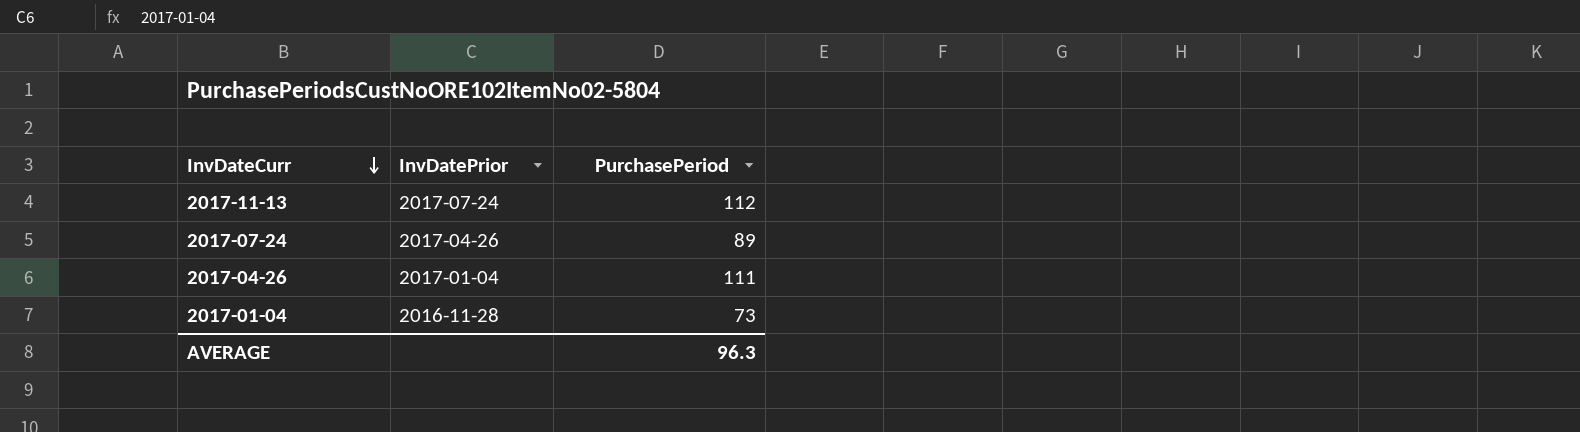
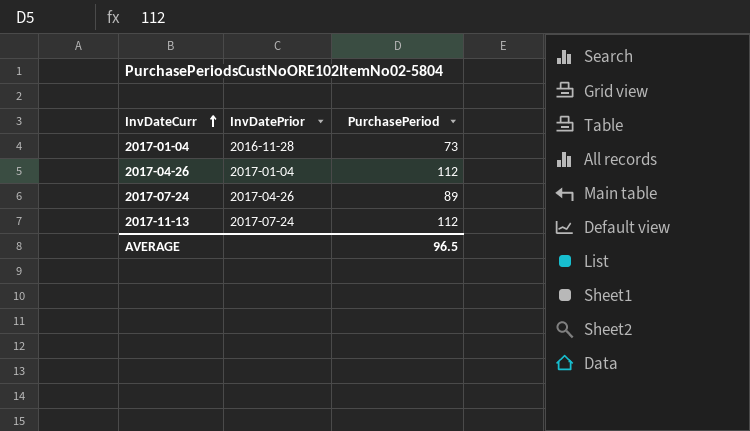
row order: InvDateCurr descending -> InvDateCurr ascending
2017-04-26 | PurchasePeriod: 111 -> 112
AVERAGE | PurchasePeriod: 96.3 -> 96.5

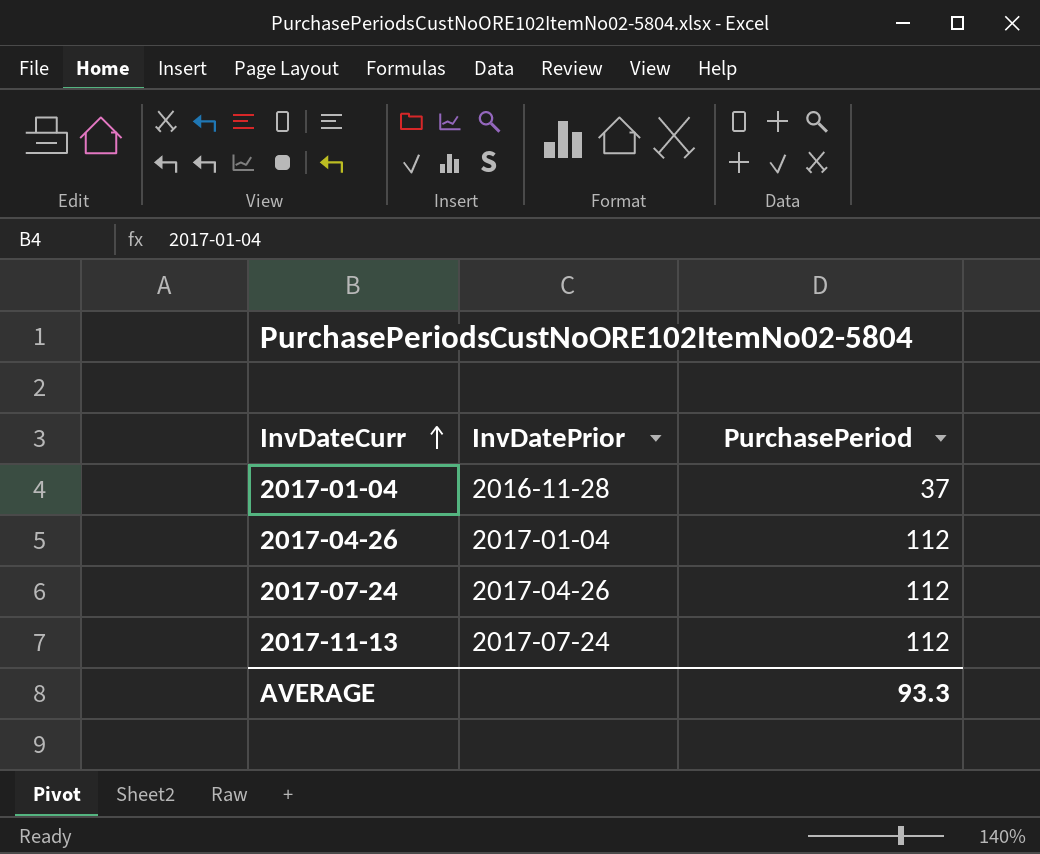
2017-01-04 | PurchasePeriod: 73 -> 37
2017-07-24 | PurchasePeriod: 89 -> 112
AVERAGE | PurchasePeriod: 96.5 -> 93.3

